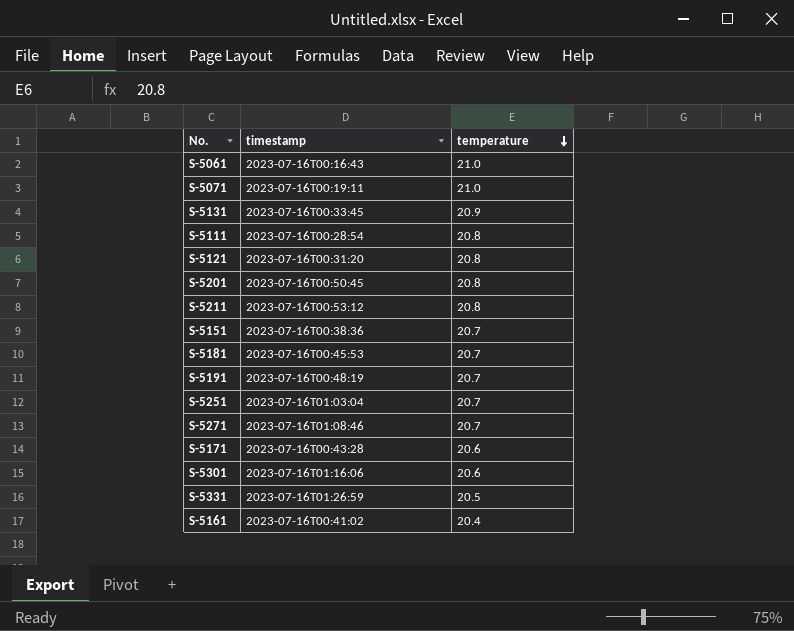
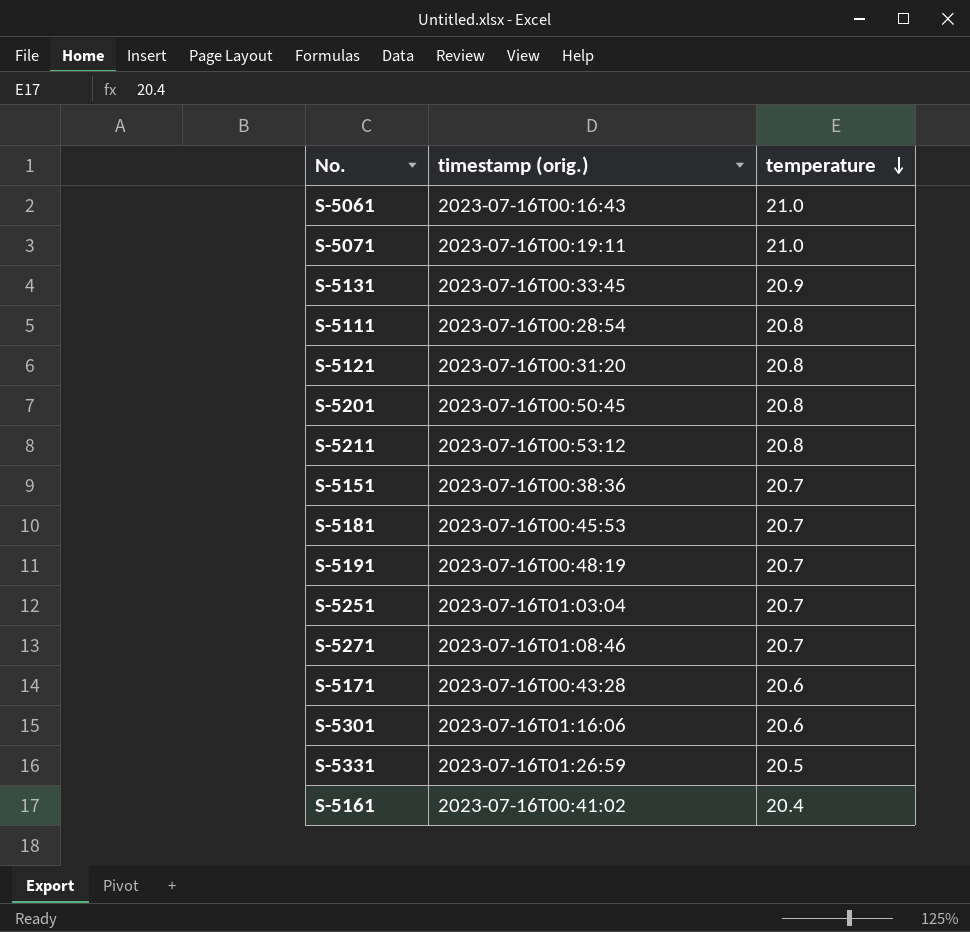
column name: timestamp -> timestamp (orig.)

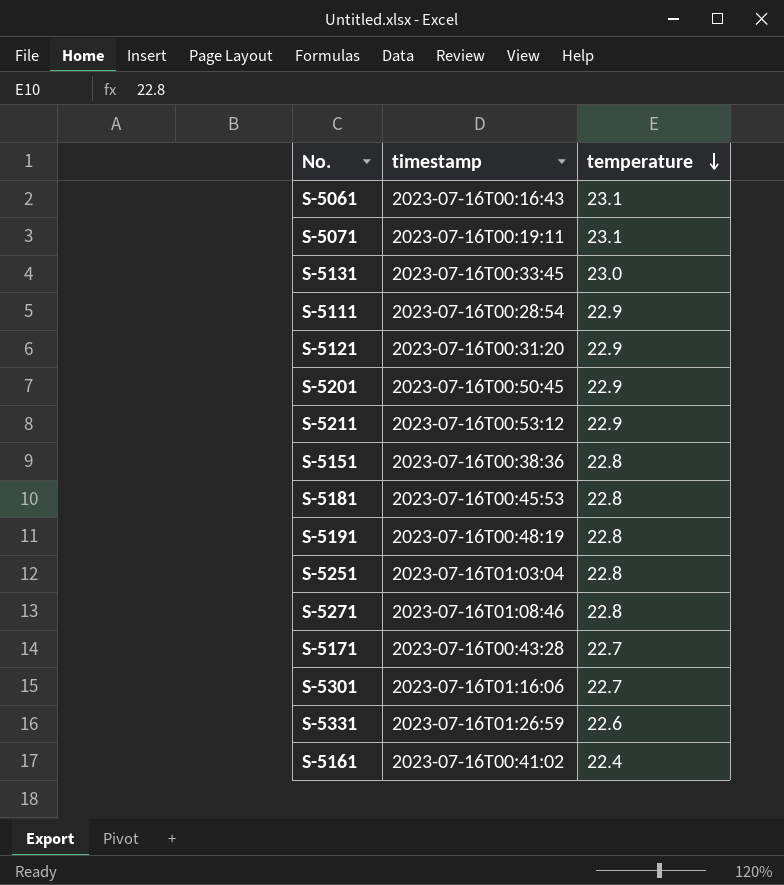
column name: timestamp (orig.) -> timestamp
S-5061 | temperature: 21.0 -> 23.1
S-5071 | temperature: 21.0 -> 23.1
S-5131 | temperature: 20.9 -> 23.0
S-5111 | temperature: 20.8 -> 22.9
S-5121 | temperature: 20.8 -> 22.9
S-5201 | temperature: 20.8 -> 22.9
S-5211 | temperature: 20.8 -> 22.9
S-5151 | temperature: 20.7 -> 22.8
S-5181 | temperature: 20.7 -> 22.8
S-5191 | temperature: 20.7 -> 22.8
S-5251 | temperature: 20.7 -> 22.8
S-5271 | temperature: 20.7 -> 22.8
S-5171 | temperature: 20.6 -> 22.7
S-5301 | temperature: 20.6 -> 22.7
S-5331 | temperature: 20.5 -> 22.6
S-5161 | temperature: 20.4 -> 22.4

